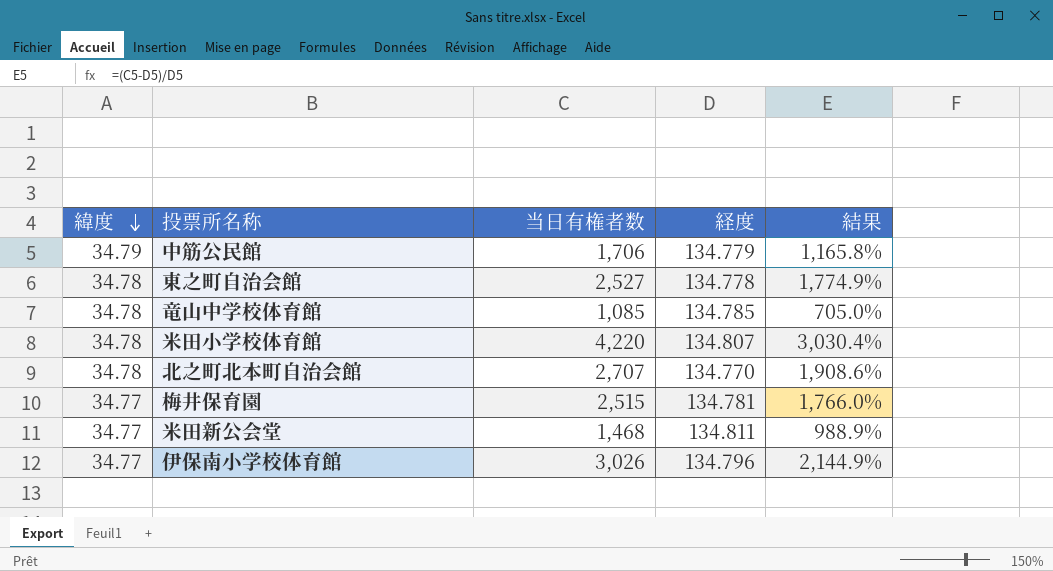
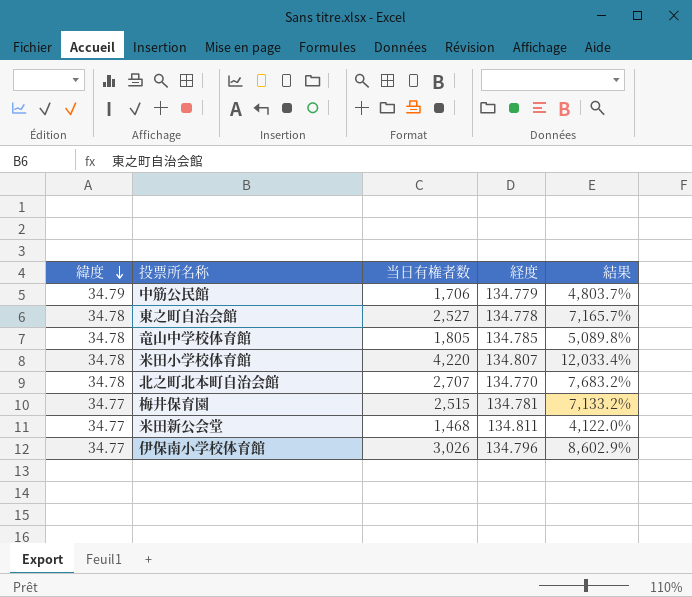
column 結果 | formula: ([当日有権者数] - [経度]) / [経度] -> ([当日有権者数] - [緯度]) / [緯度]
竜山中学校体育館 | 当日有権者数: 1,085 -> 1,805

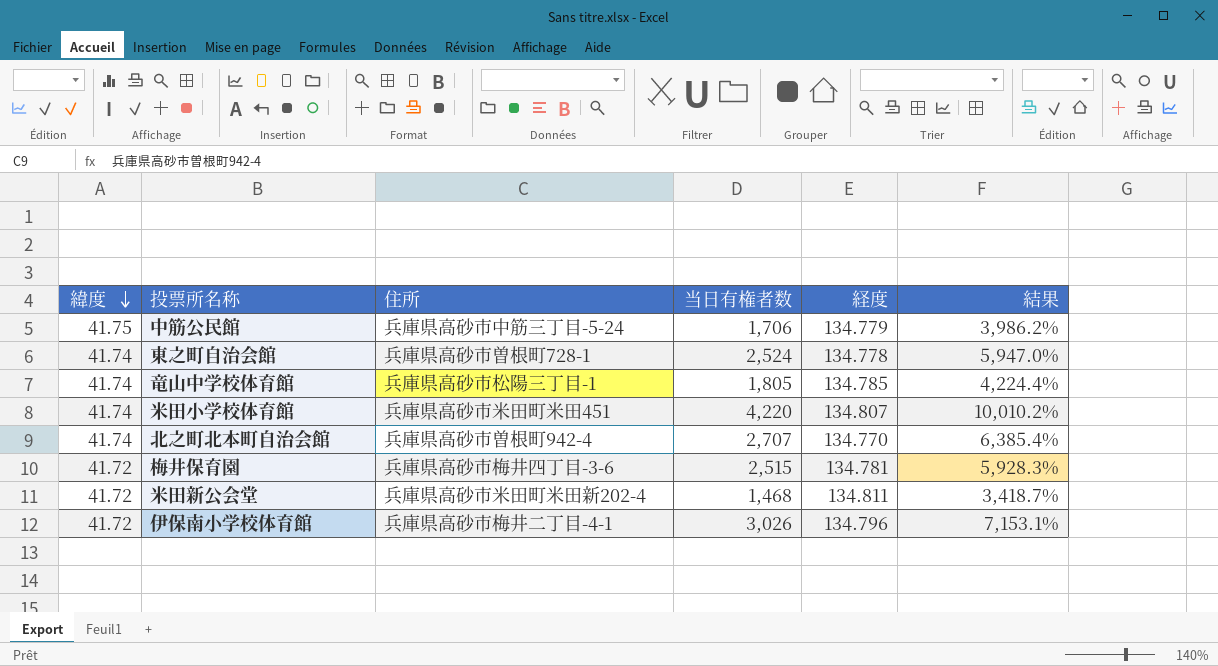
column 住所 | position: none -> 3
中筋公民館 | 緯度: 34.79 -> 41.75
中筋公民館 | 結果: 4,803.7% -> 3,986.2%
東之町自治会館 | 緯度: 34.78 -> 41.74
東之町自治会館 | 当日有権者数: 2,527 -> 2,524
東之町自治会館 | 結果: 7,165.7% -> 5,947.0%
竜山中学校体育館 | 緯度: 34.78 -> 41.74
竜山中学校体育館 | 結果: 5,089.8% -> 4,224.4%
米田小学校体育館 | 緯度: 34.78 -> 41.74
米田小学校体育館 | 結果: 12,033.4% -> 10,010.2%
北之町北本町自治会館 | 緯度: 34.78 -> 41.74
北之町北本町自治会館 | 結果: 7,683.2% -> 6,385.4%
梅井保育園 | 緯度: 34.77 -> 41.72
梅井保育園 | 結果: 7,133.2% -> 5,928.3%
米田新公会堂 | 緯度: 34.77 -> 41.72
米田新公会堂 | 結果: 4,122.0% -> 3,418.7%
伊保南小学校体育館 | 緯度: 34.77 -> 41.72
伊保南小学校体育館 | 結果: 8,602.9% -> 7,153.1%

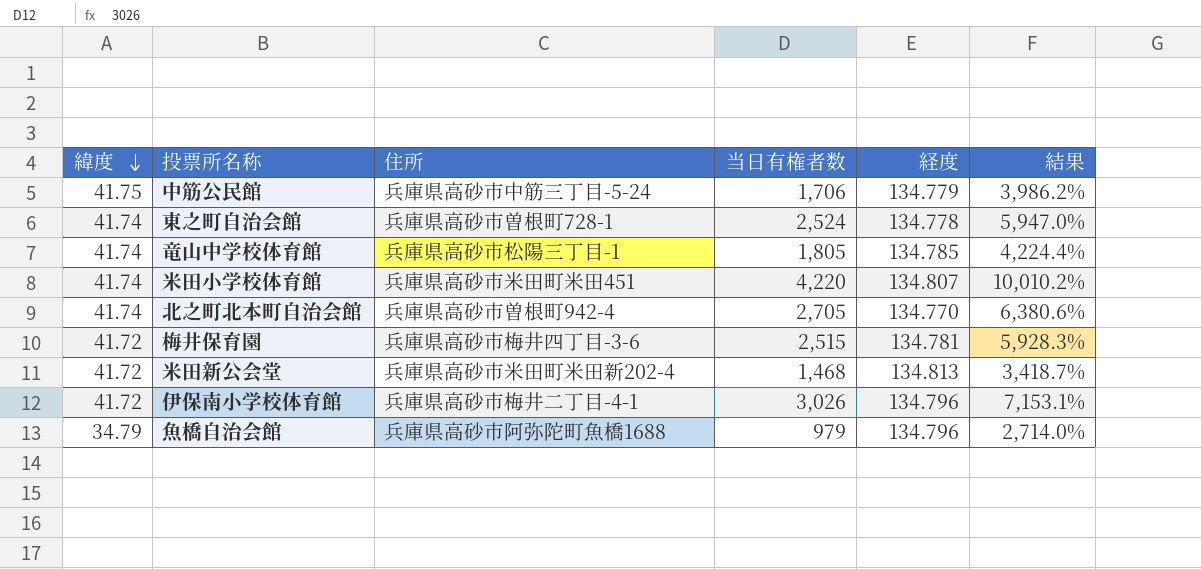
北之町北本町自治会館 | 当日有権者数: 2,707 -> 2,705
北之町北本町自治会館 | 結果: 6,385.4% -> 6,380.6%
米田新公会堂 | 経度: 134.811 -> 134.813
row 魚橋自治会館: none -> 34.79 | 兵庫県高砂市阿弥陀町魚橋1688 | 979 | 134.796 | 2,714.0%

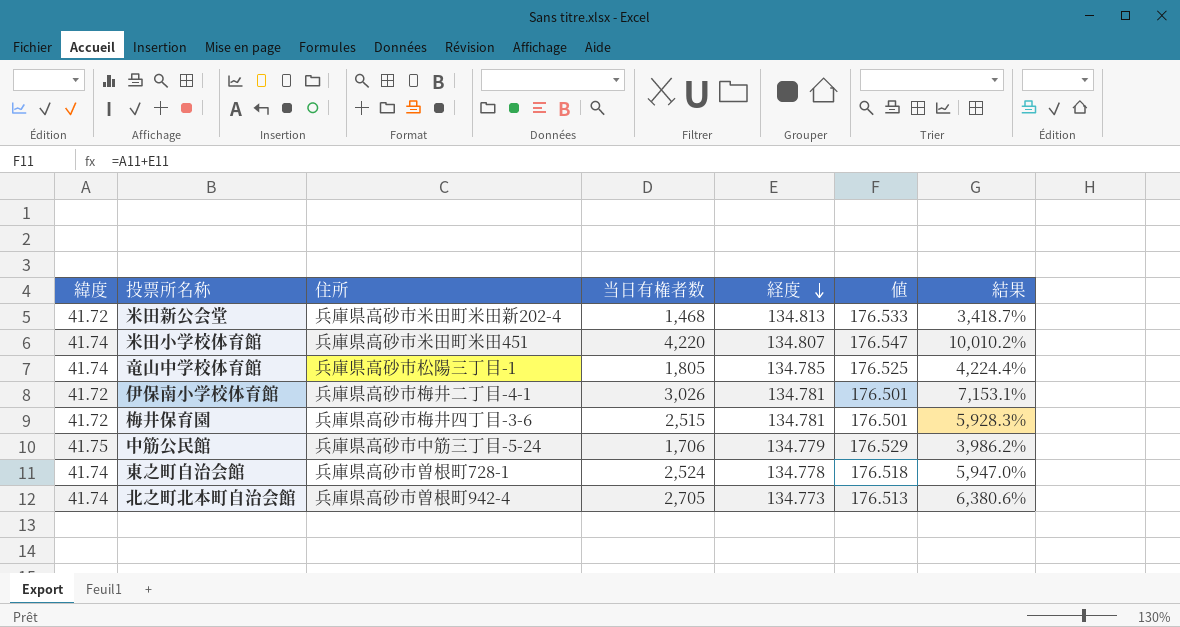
row order: 緯度 descending -> 経度 descending
column 値 | formula: none -> [緯度] + [経度]
row 魚橋自治会館: 34.79 | 兵庫県高砂市阿弥陀町魚橋1688 | 979 | 134.796 | 2,714.0% -> none
伊保南小学校体育館 | 経度: 134.796 -> 134.781
北之町北本町自治会館 | 経度: 134.770 -> 134.773

